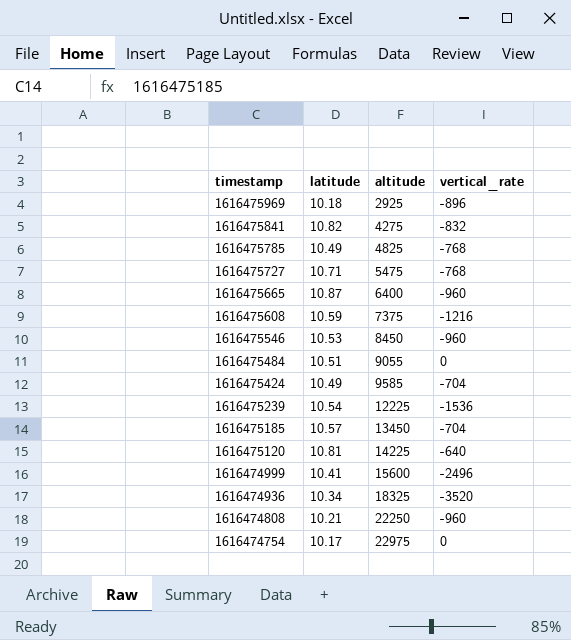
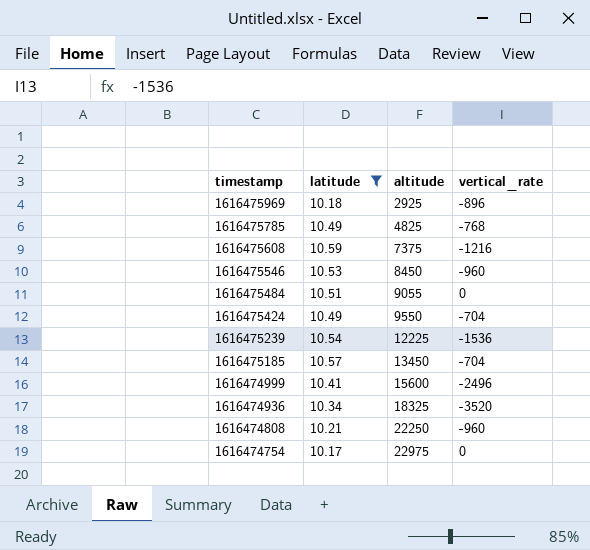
filter: none -> latitude <= 10.59
1616475424 | altitude: 9585 -> 9550

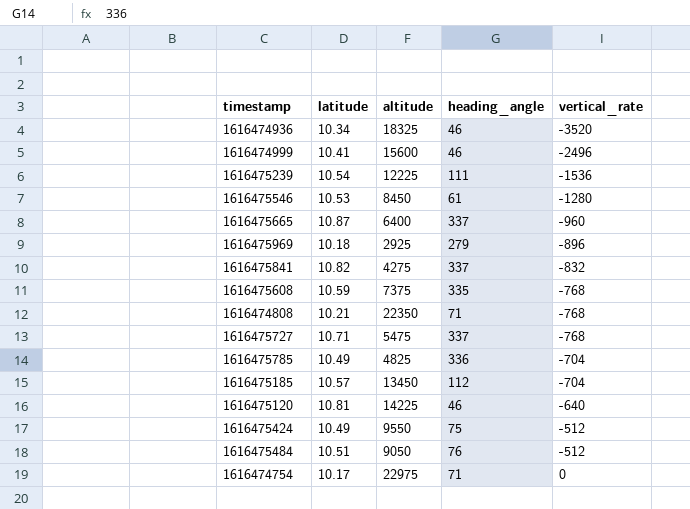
filter: latitude <= 10.59 -> none
row order: timestamp descending -> vertical_rate ascending
column heading_angle | position: none -> 4
1616475546 | vertical_rate: -960 -> -1280
1616475608 | vertical_rate: -1216 -> -768
1616474808 | altitude: 22250 -> 22350
1616474808 | vertical_rate: -960 -> -768
1616475785 | vertical_rate: -768 -> -704
1616475424 | vertical_rate: -704 -> -512
1616475484 | altitude: 9055 -> 9050
1616475484 | vertical_rate: 0 -> -512

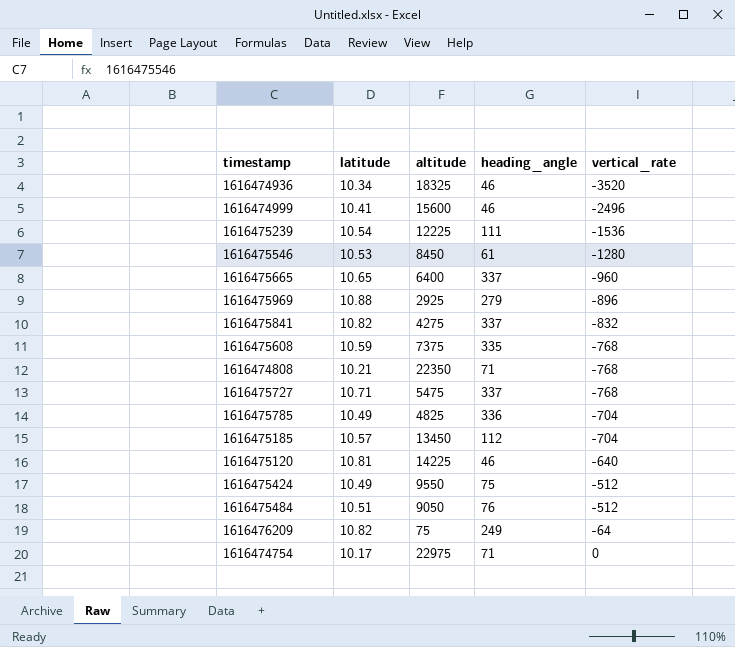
1616475665 | latitude: 10.87 -> 10.65
1616475969 | latitude: 10.18 -> 10.88
row 1616476209: none -> 10.82 | 75 | 249 | -64

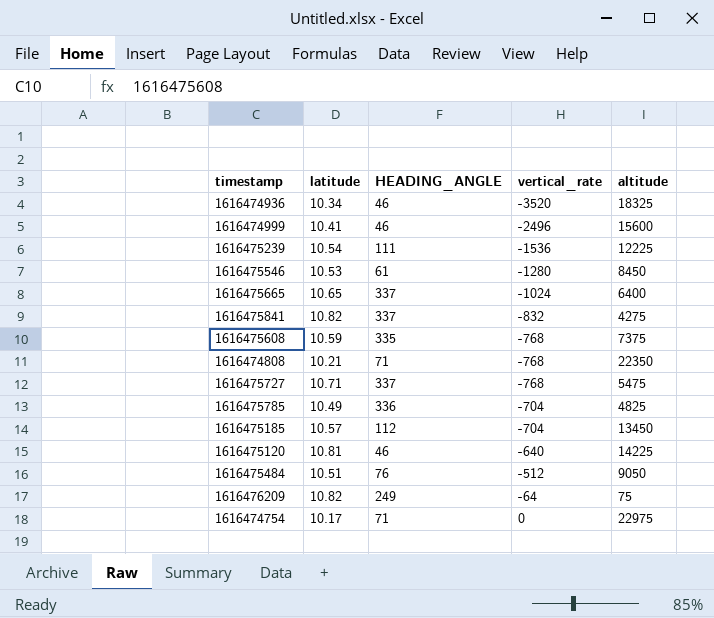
column name: heading_angle -> HEADING_ANGLE
column altitude | position: 3 -> 5
row 1616475969: 10.88 | 2925 | 279 | -896 -> none
row 1616475424: 10.49 | 9550 | 75 | -512 -> none
1616475665 | vertical_rate: -960 -> -1024

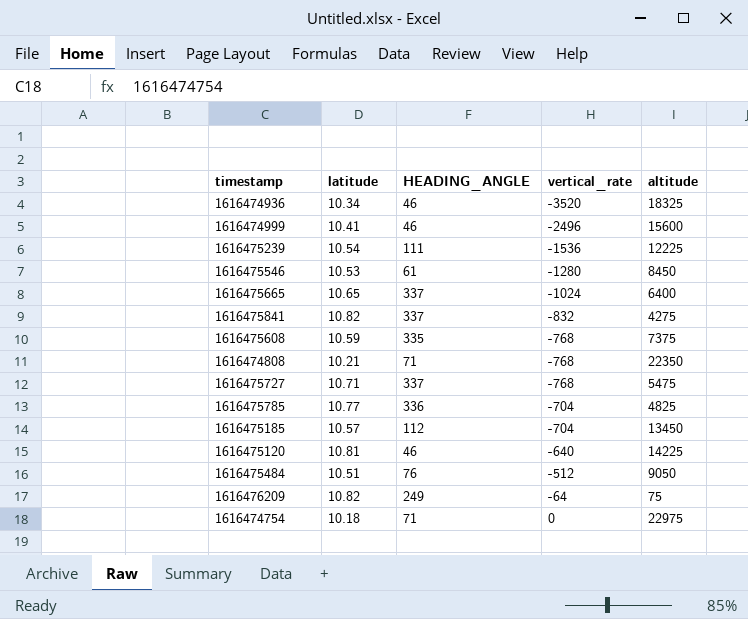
1616475785 | latitude: 10.49 -> 10.77
1616474754 | latitude: 10.17 -> 10.18

